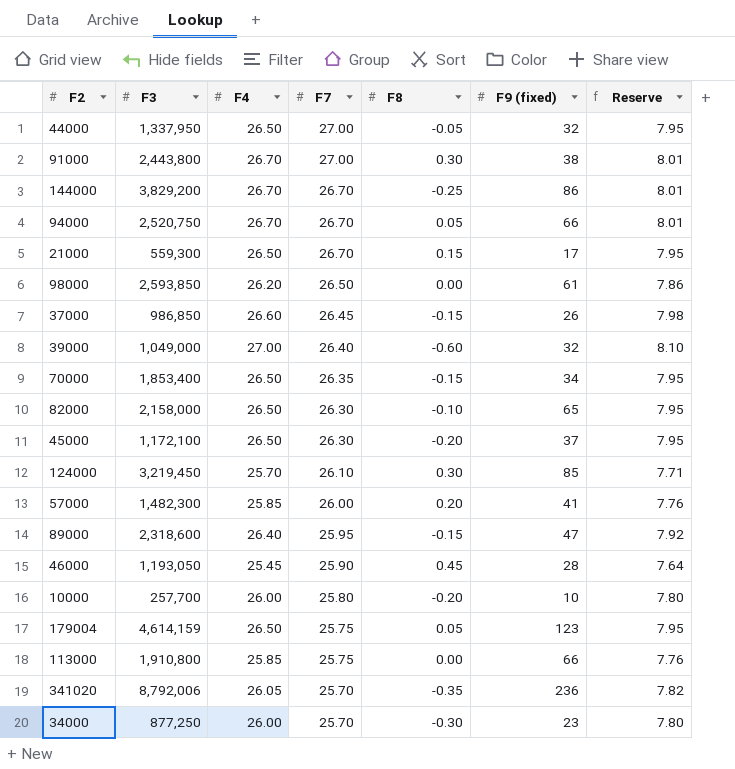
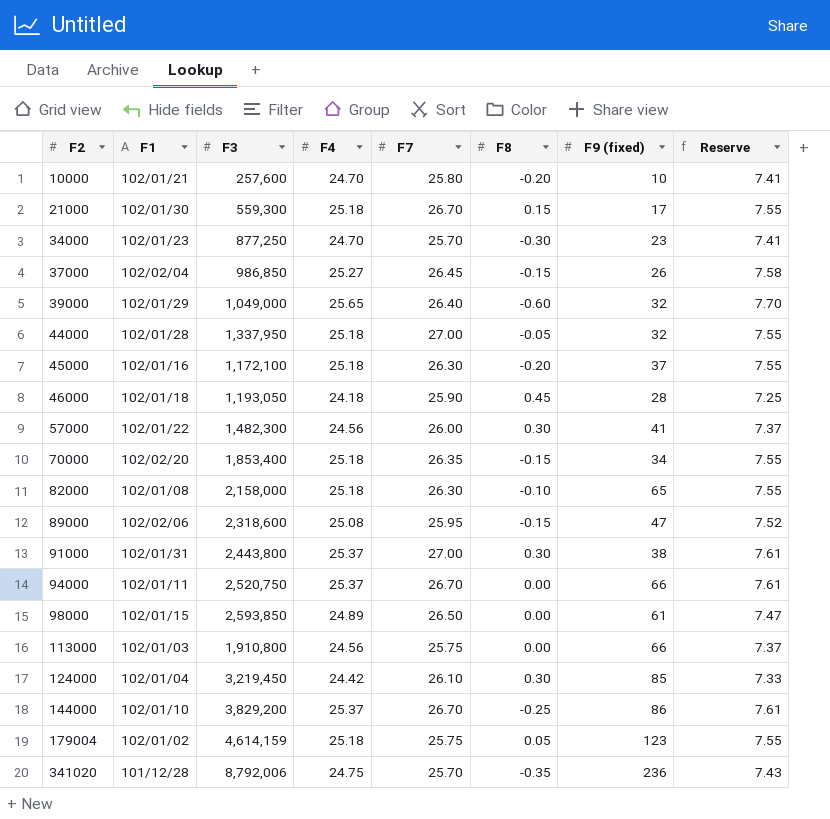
row order: F7 descending -> F2 ascending
column F1 | position: none -> 2
10000 | F3: 257,700 -> 257,600
10000 | F4: 26.00 -> 24.70
10000 | Reserve: 7.80 -> 7.41
21000 | F4: 26.50 -> 25.18
21000 | Reserve: 7.95 -> 7.55
34000 | F4: 26.00 -> 24.70
34000 | Reserve: 7.80 -> 7.41
37000 | F4: 26.60 -> 25.27
37000 | Reserve: 7.98 -> 7.58
39000 | F4: 27.00 -> 25.65
39000 | Reserve: 8.10 -> 7.70
44000 | F4: 26.50 -> 25.18
44000 | Reserve: 7.95 -> 7.55
45000 | F4: 26.50 -> 25.18
45000 | Reserve: 7.95 -> 7.55
46000 | F4: 25.45 -> 24.18
46000 | Reserve: 7.64 -> 7.25
57000 | F4: 25.85 -> 24.56
57000 | F8: 0.20 -> 0.30
57000 | Reserve: 7.76 -> 7.37
70000 | F4: 26.50 -> 25.18
70000 | Reserve: 7.95 -> 7.55
82000 | F4: 26.50 -> 25.18
82000 | Reserve: 7.95 -> 7.55
89000 | F4: 26.40 -> 25.08
89000 | Reserve: 7.92 -> 7.52
91000 | F4: 26.70 -> 25.37
91000 | Reserve: 8.01 -> 7.61
94000 | F4: 26.70 -> 25.37
94000 | F8: 0.05 -> 0.00
94000 | Reserve: 8.01 -> 7.61
98000 | F4: 26.20 -> 24.89
98000 | Reserve: 7.86 -> 7.47
113000 | F4: 25.85 -> 24.56
113000 | Reserve: 7.76 -> 7.37
124000 | F4: 25.70 -> 24.42
124000 | Reserve: 7.71 -> 7.33
144000 | F4: 26.70 -> 25.37
144000 | Reserve: 8.01 -> 7.61
179004 | F4: 26.50 -> 25.18
179004 | Reserve: 7.95 -> 7.55
341020 | F4: 26.05 -> 24.75
341020 | Reserve: 7.82 -> 7.43

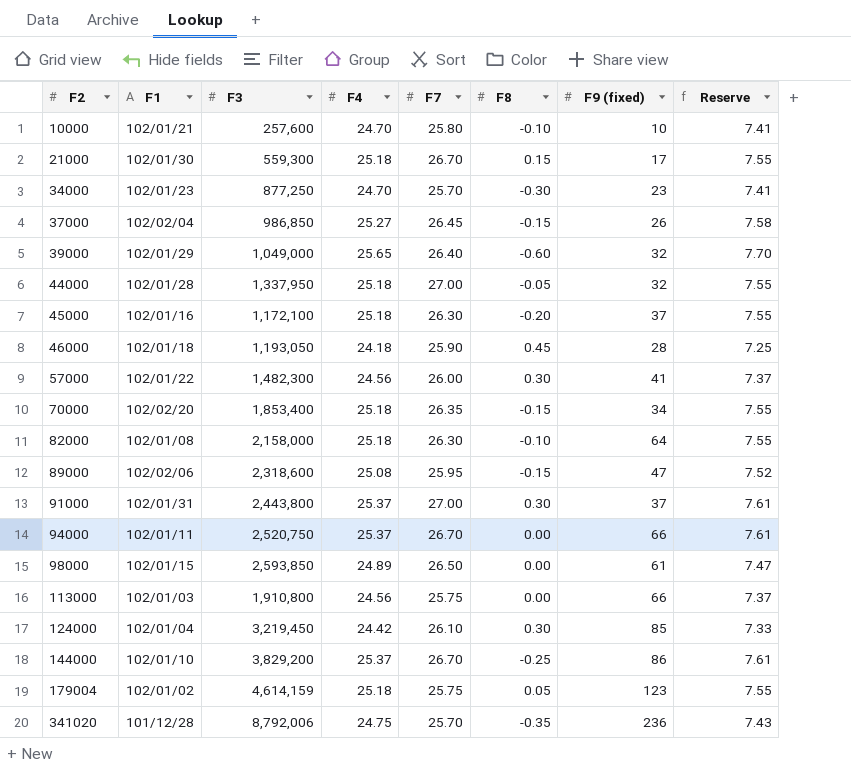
10000 | F8: -0.20 -> -0.10
82000 | F9 (fixed): 65 -> 64
91000 | F9 (fixed): 38 -> 37

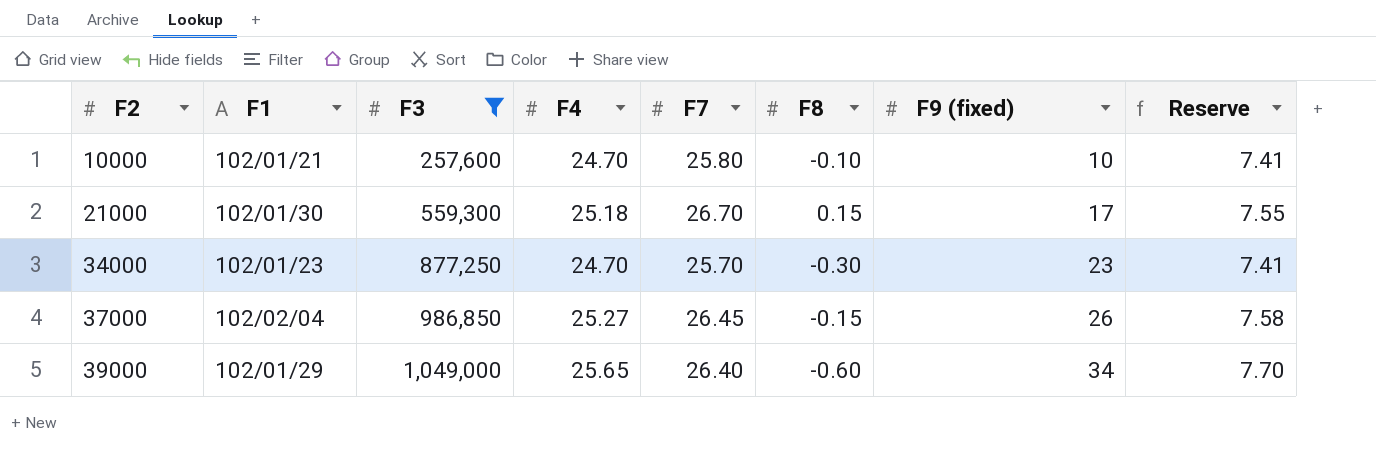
filter: none -> F3 <= 1,049,000
39000 | F9 (fixed): 32 -> 34

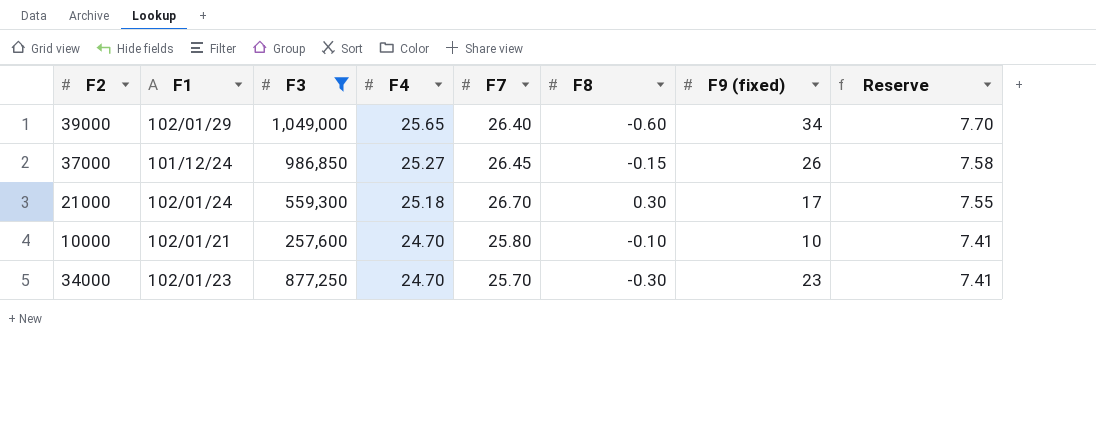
row order: F2 ascending -> F4 descending
37000 | F1: 102/02/04 -> 101/12/24
21000 | F1: 102/01/30 -> 102/01/24
21000 | F8: 0.15 -> 0.30

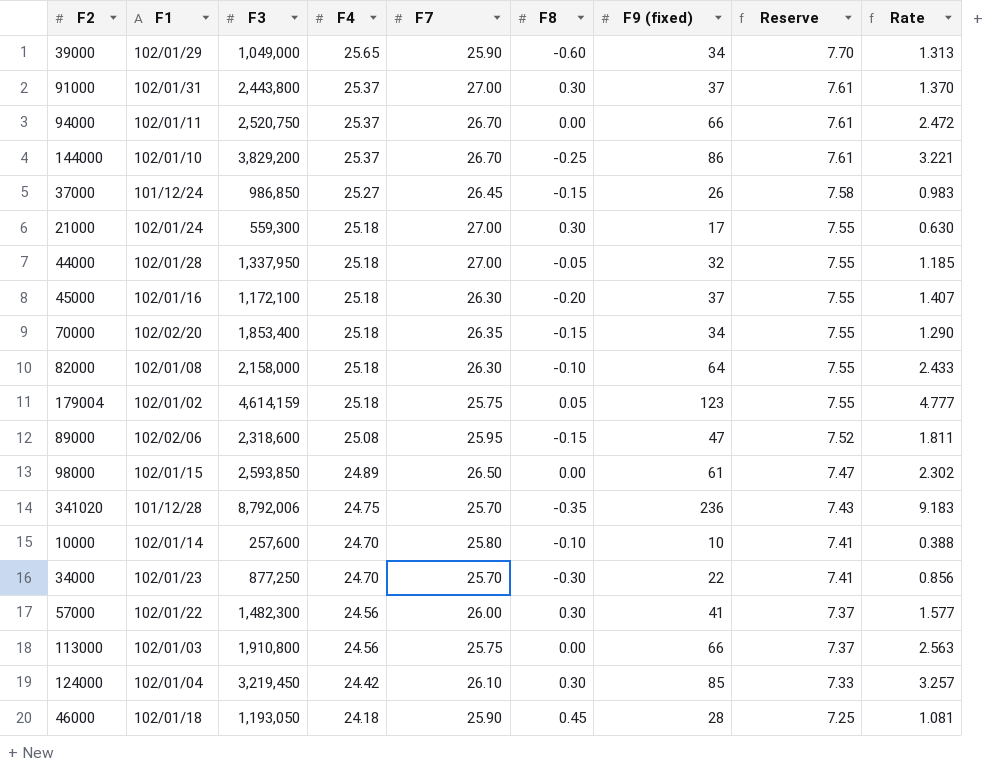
filter: F3 <= 1,049,000 -> none
column Rate | formula: none -> [F9 (fixed)] / [F7]
39000 | F7: 26.40 -> 25.90
21000 | F7: 26.70 -> 27.00
10000 | F1: 102/01/21 -> 102/01/14
34000 | F9 (fixed): 23 -> 22

